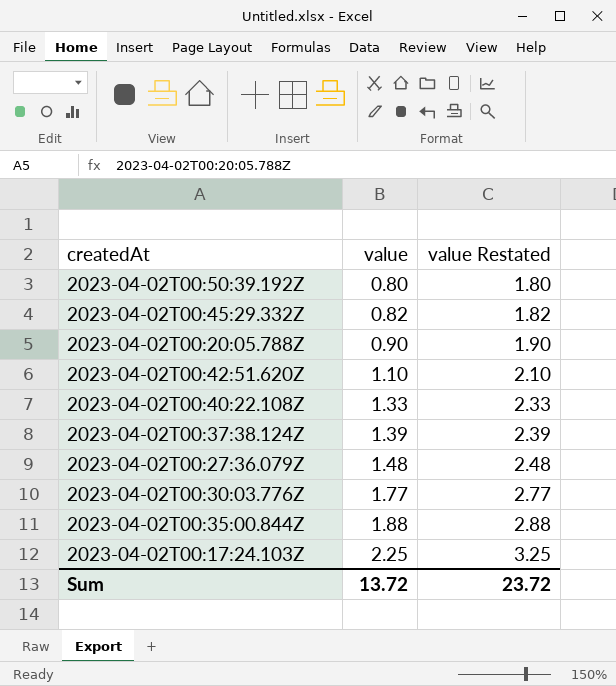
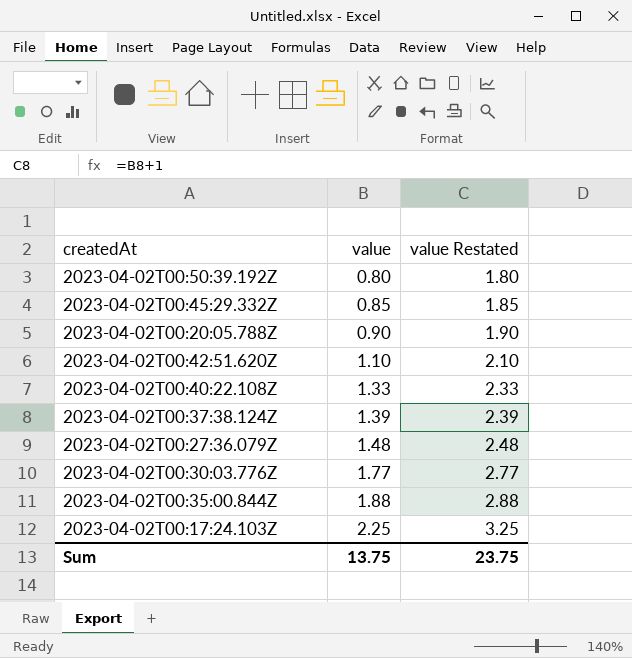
2023-04-02T00:45:29.332Z | value: 0.82 -> 0.85
2023-04-02T00:45:29.332Z | value Restated: 1.82 -> 1.85
Sum | value: 13.72 -> 13.75
Sum | value Restated: 23.72 -> 23.75

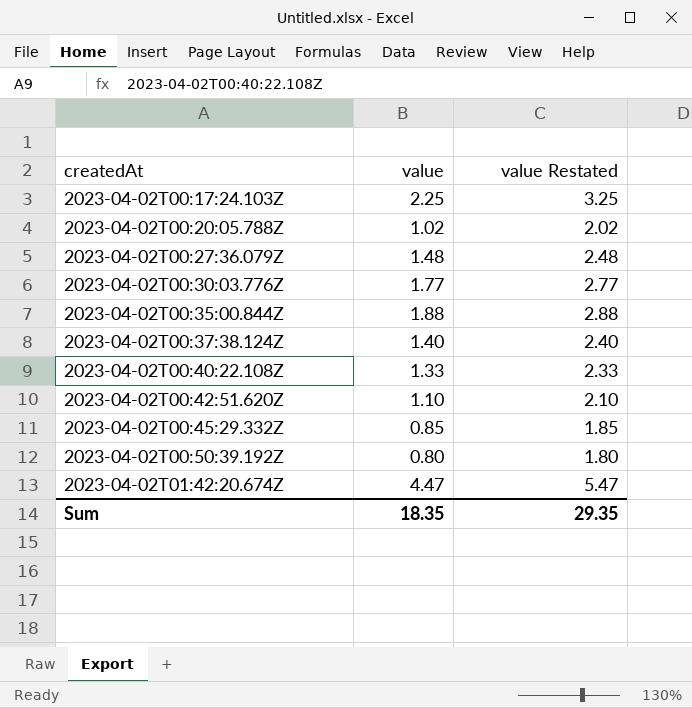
row order: value ascending -> createdAt ascending
2023-04-02T00:20:05.788Z | value: 0.90 -> 1.02
2023-04-02T00:20:05.788Z | value Restated: 1.90 -> 2.02
2023-04-02T00:37:38.124Z | value: 1.39 -> 1.40
2023-04-02T00:37:38.124Z | value Restated: 2.39 -> 2.40
row 2023-04-02T01:42:20.674Z: none -> 4.47 | 5.47
Sum | value: 13.75 -> 18.35
Sum | value Restated: 23.75 -> 29.35

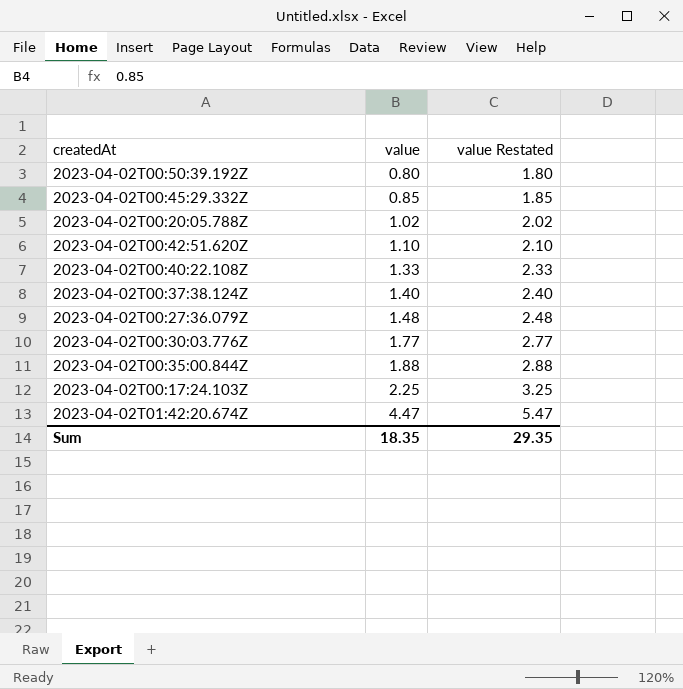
row order: createdAt ascending -> value ascending

